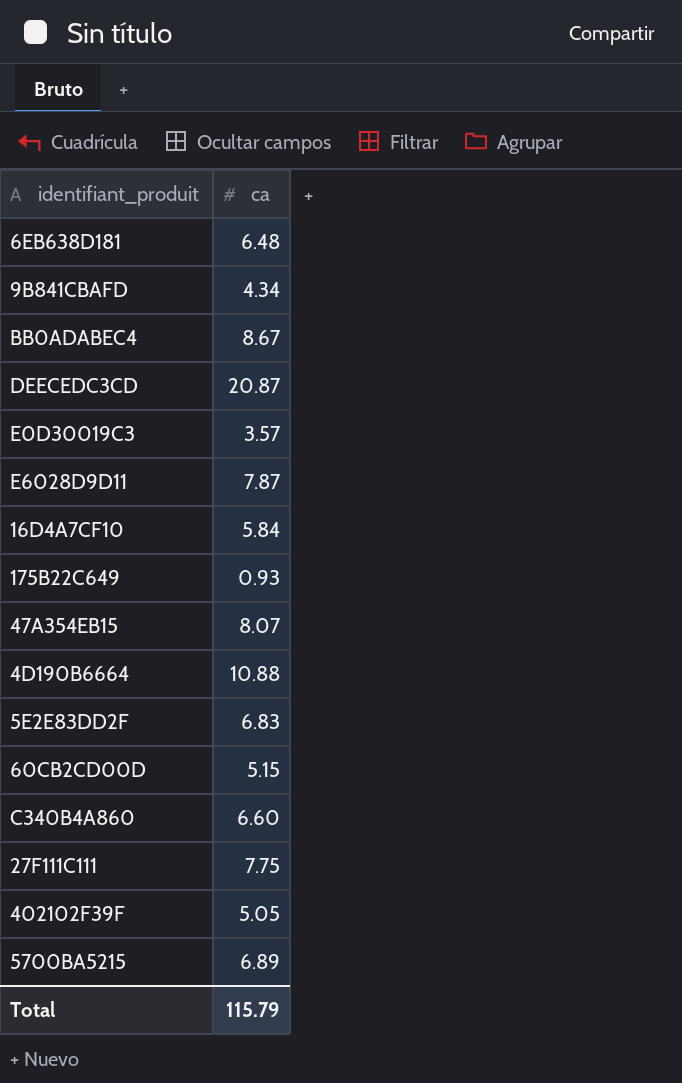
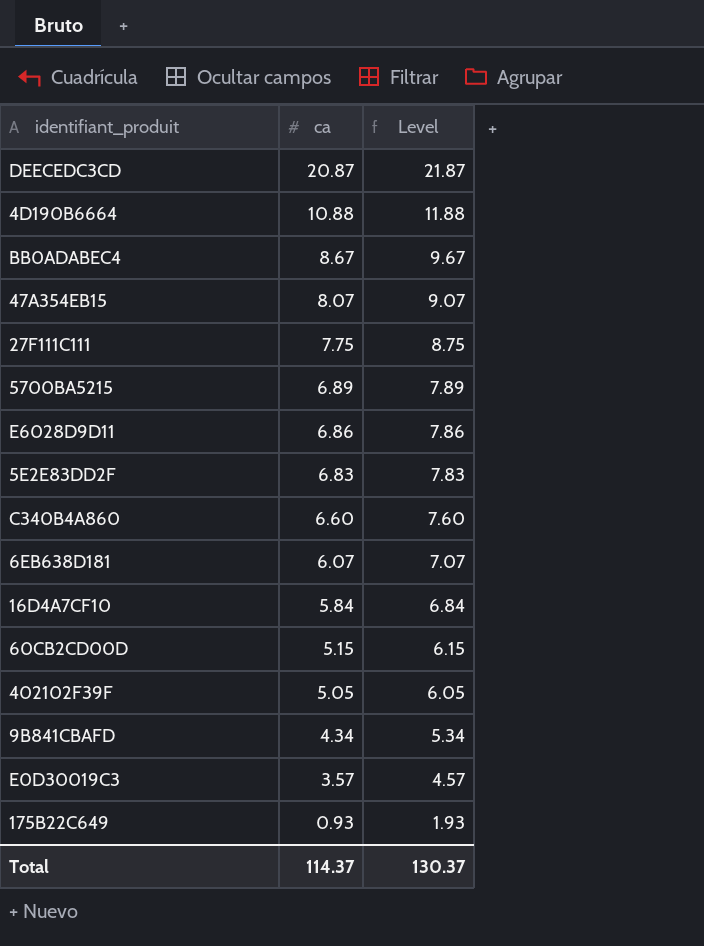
row order: none -> ca descending
column Level | formula: none -> [ca] + 1
E6028D9D11 | ca: 7.87 -> 6.86
6EB638D181 | ca: 6.48 -> 6.07
Total | ca: 115.79 -> 114.37

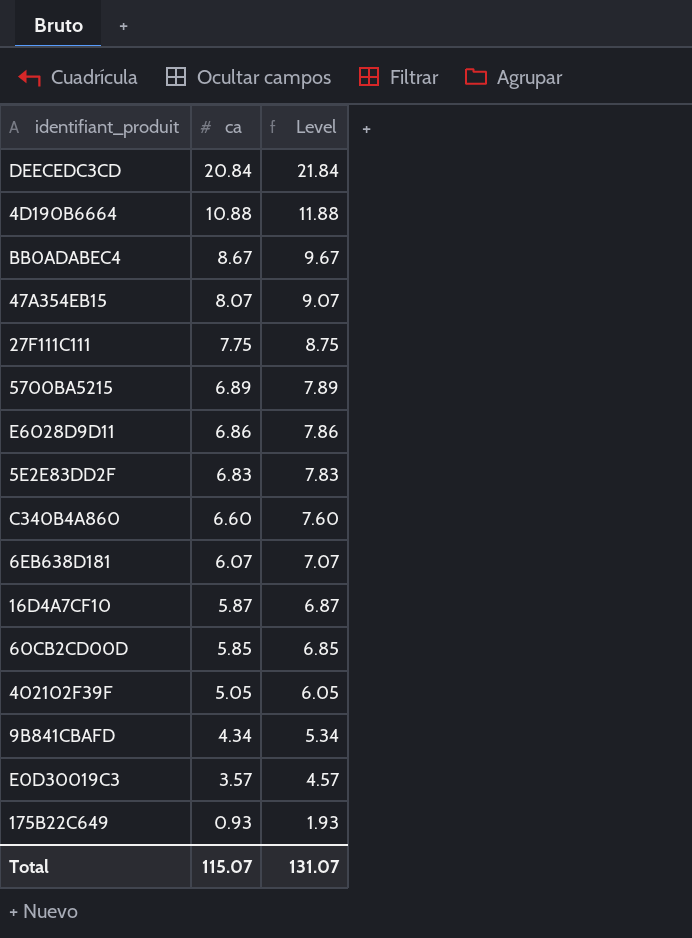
DEECEDC3CD | ca: 20.87 -> 20.84
DEECEDC3CD | Level: 21.87 -> 21.84
16D4A7CF10 | ca: 5.84 -> 5.87
16D4A7CF10 | Level: 6.84 -> 6.87
60CB2CD00D | ca: 5.15 -> 5.85
60CB2CD00D | Level: 6.15 -> 6.85
Total | ca: 114.37 -> 115.07
Total | Level: 130.37 -> 131.07

